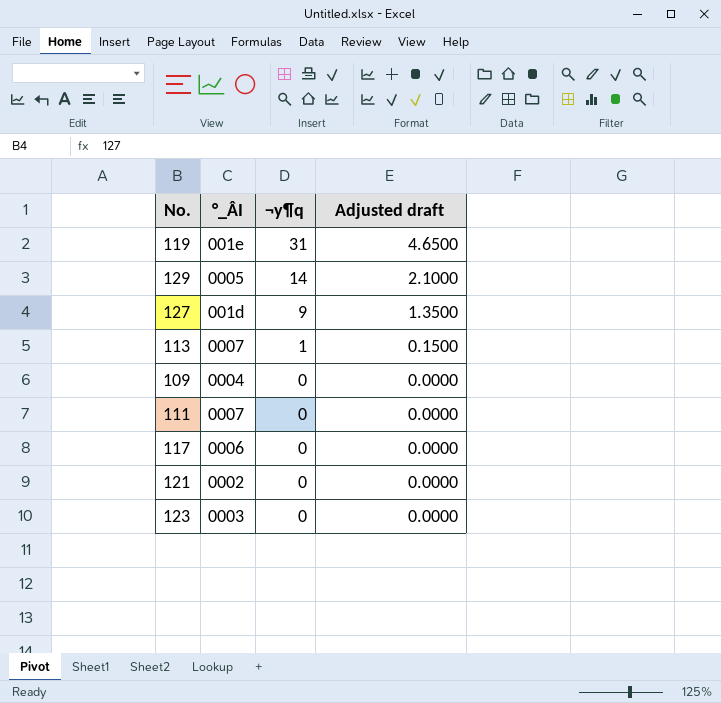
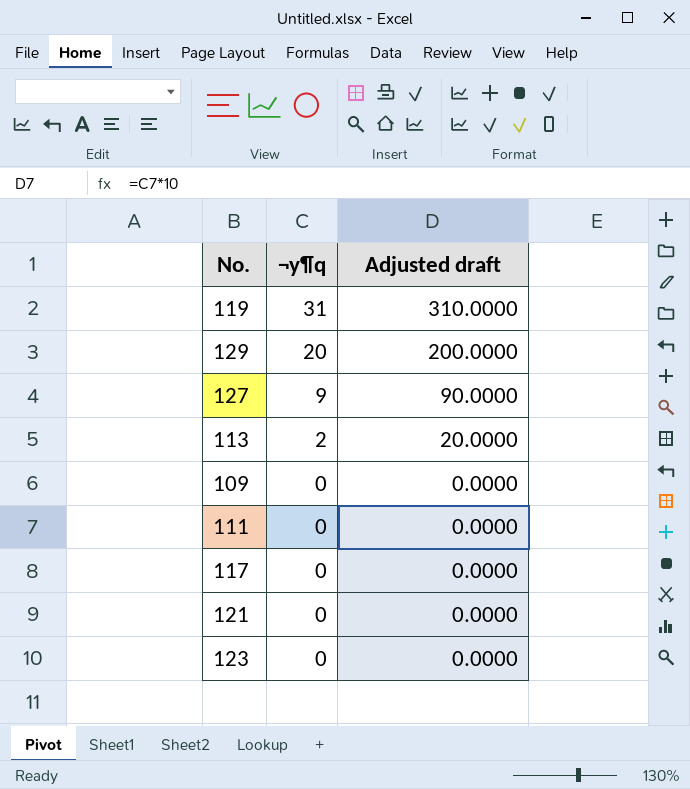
column °_ÂI | position: 2 -> none
column Adjusted draft | formula: [¬y¶q] * 0.15 -> [¬y¶q] * 10
129 | ¬y¶q: 14 -> 20
113 | ¬y¶q: 1 -> 2

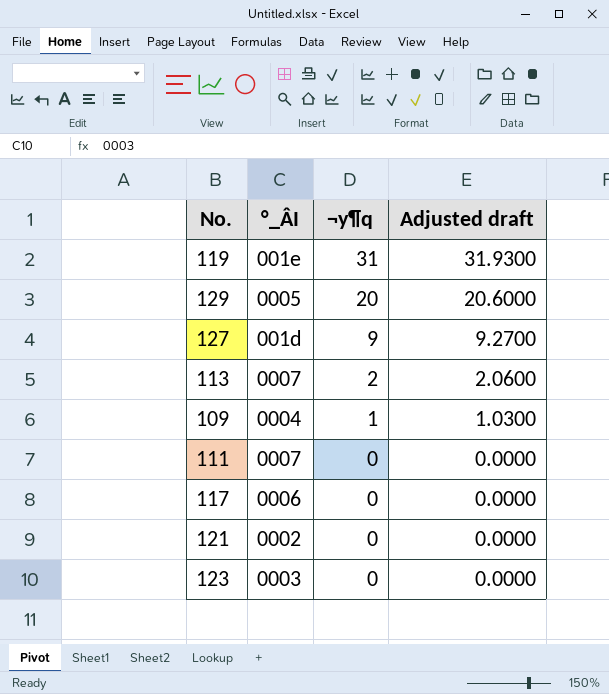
column °_ÂI | position: none -> 2
column Adjusted draft | formula: [¬y¶q] * 10 -> [¬y¶q] * 1.03
109 | ¬y¶q: 0 -> 1

